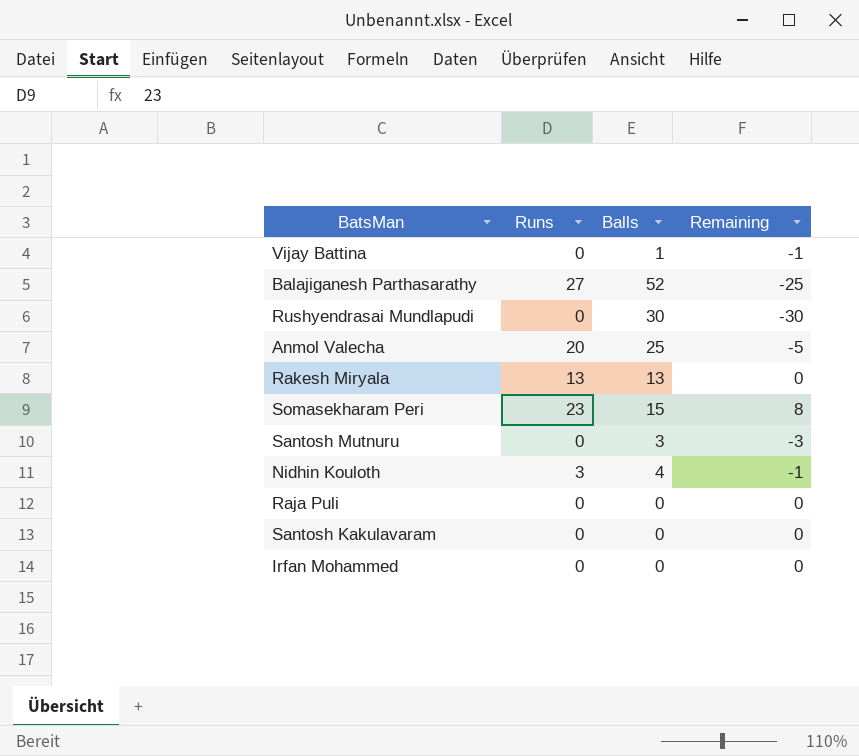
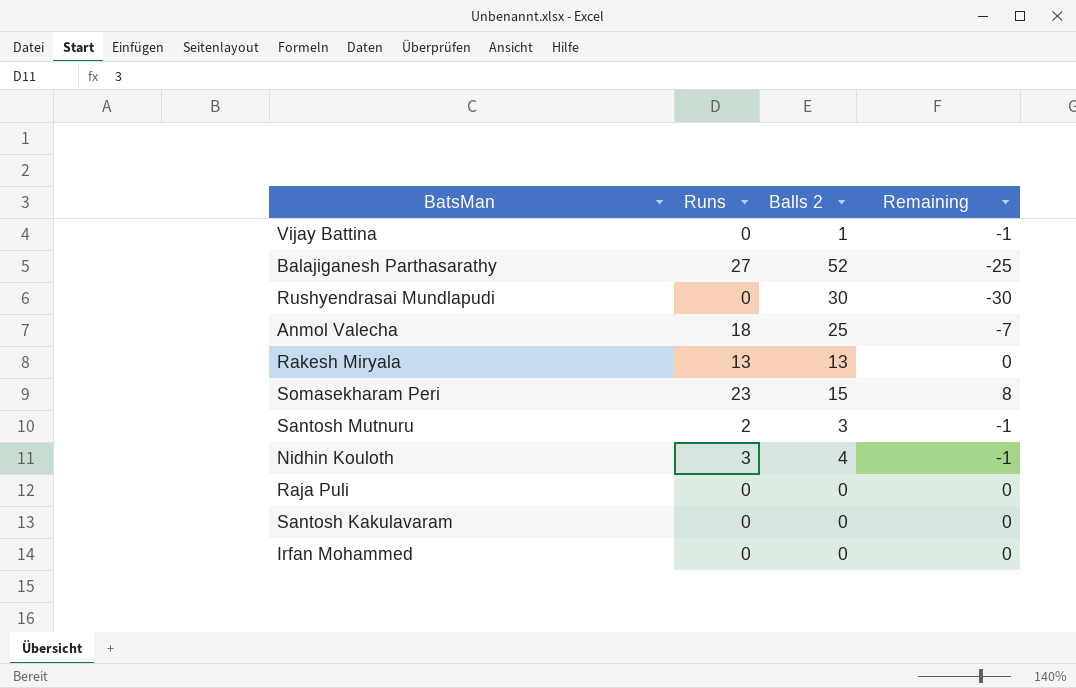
column name: Balls -> Balls 2
Anmol Valecha | Runs: 20 -> 18
Anmol Valecha | Remaining: -5 -> -7
Santosh Mutnuru | Runs: 0 -> 2
Santosh Mutnuru | Remaining: -3 -> -1

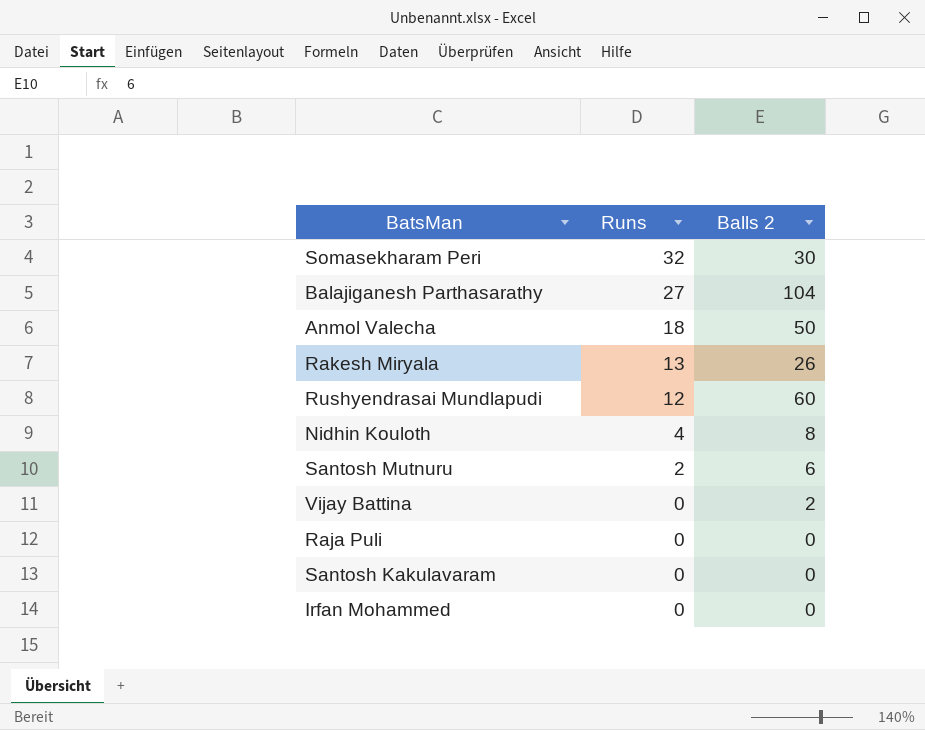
row order: none -> Runs descending
column Remaining | formula: [Runs] - [Balls 2] -> none
Somasekharam Peri | Runs: 23 -> 32
Somasekharam Peri | Balls 2: 15 -> 30
Balajiganesh Parthasarathy | Balls 2: 52 -> 104
Anmol Valecha | Balls 2: 25 -> 50
Rakesh Miryala | Balls 2: 13 -> 26
Rushyendrasai Mundlapudi | Runs: 0 -> 12
Rushyendrasai Mundlapudi | Balls 2: 30 -> 60
Nidhin Kouloth | Runs: 3 -> 4
Nidhin Kouloth | Balls 2: 4 -> 8
Santosh Mutnuru | Balls 2: 3 -> 6
Vijay Battina | Balls 2: 1 -> 2

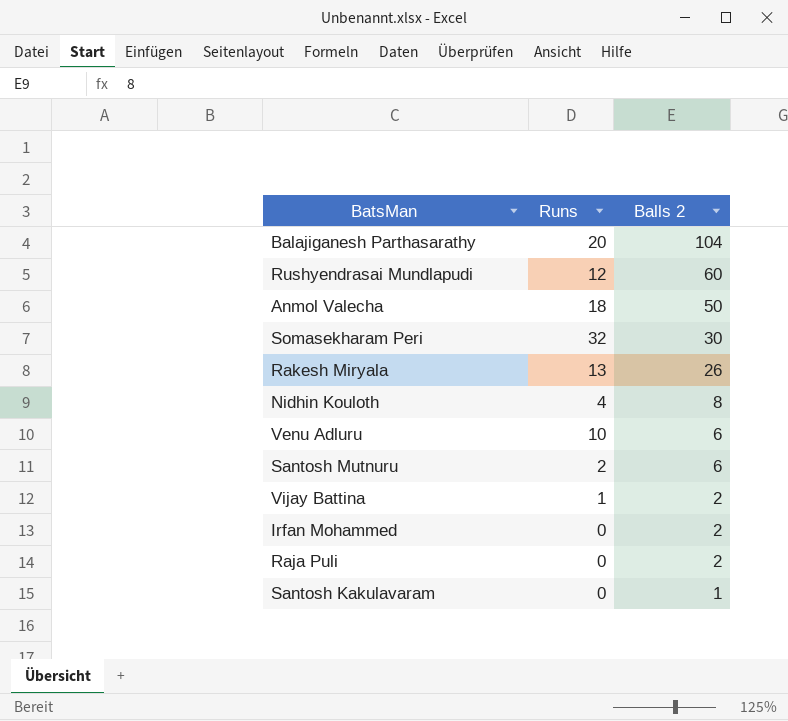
row order: Runs descending -> Balls 2 descending
Balajiganesh Parthasarathy | Runs: 27 -> 20
row Venu Adluru: none -> 10 | 6
Vijay Battina | Runs: 0 -> 1
Irfan Mohammed | Balls 2: 0 -> 2
Raja Puli | Balls 2: 0 -> 2
Santosh Kakulavaram | Balls 2: 0 -> 1

